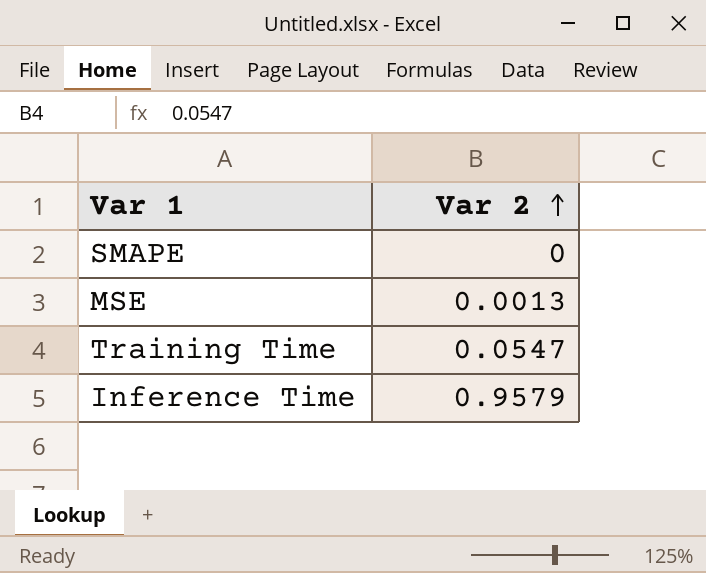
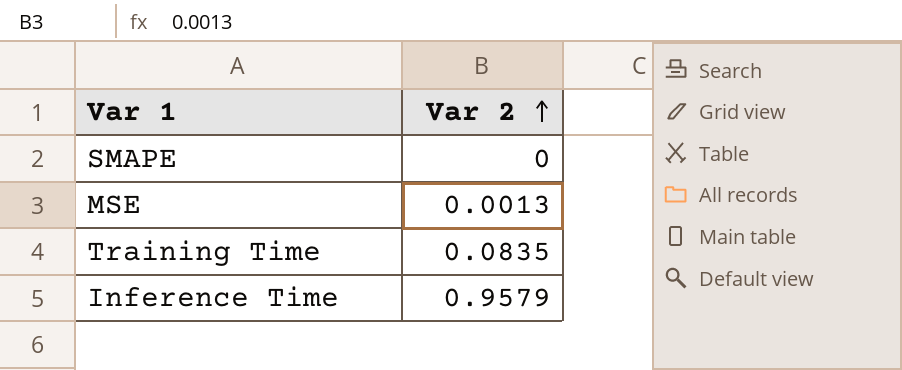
Training Time | Var 2: 0.0547 -> 0.0835

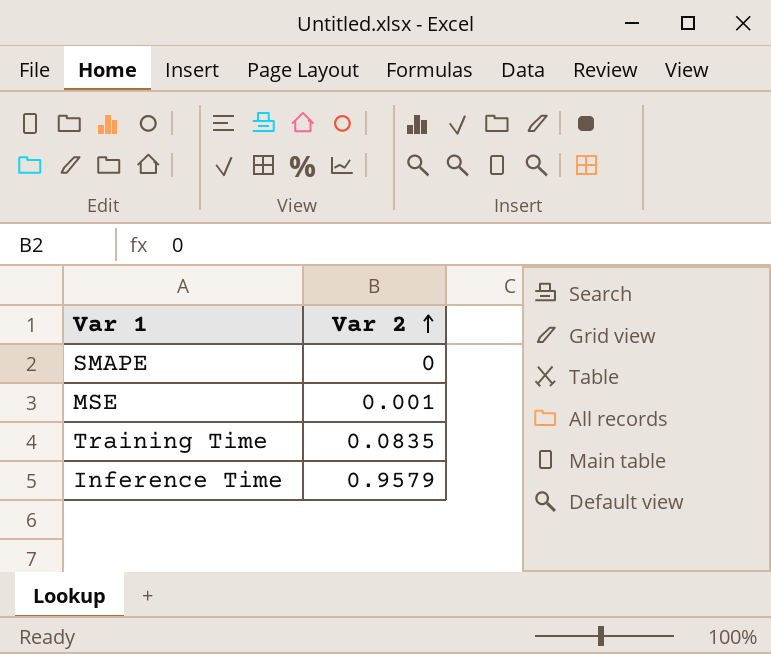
MSE | Var 2: 0.0013 -> 0.001

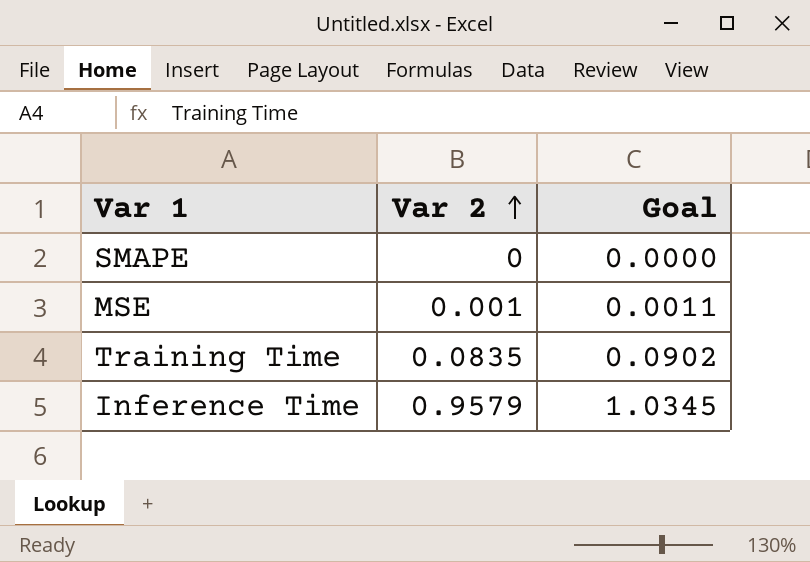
column Goal | formula: none -> [Var 2] * 1.08

